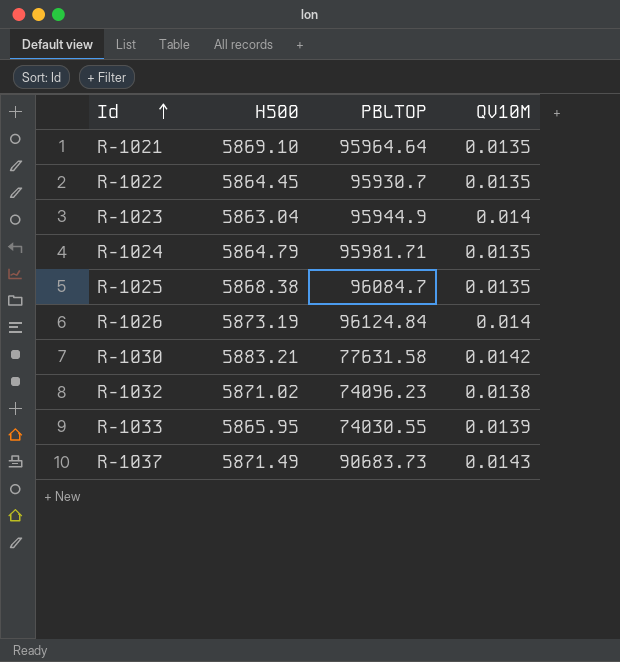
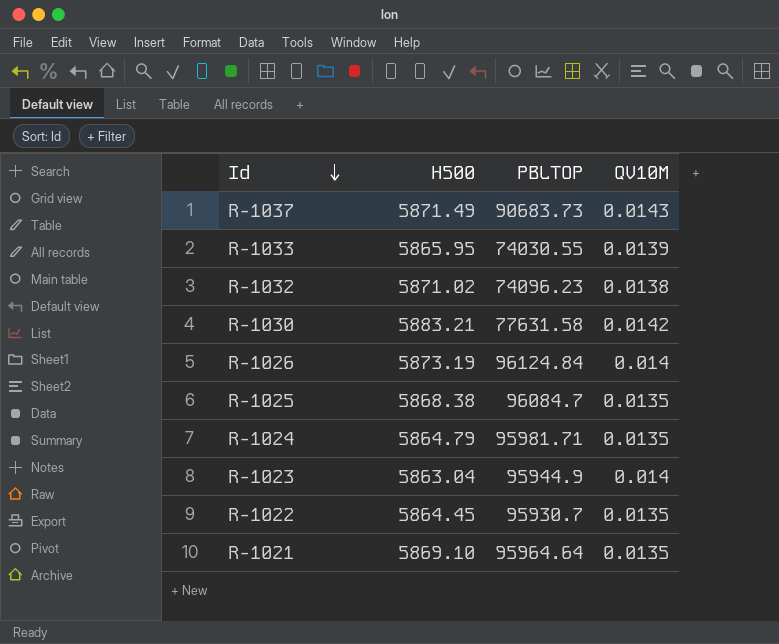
row order: Id ascending -> Id descending

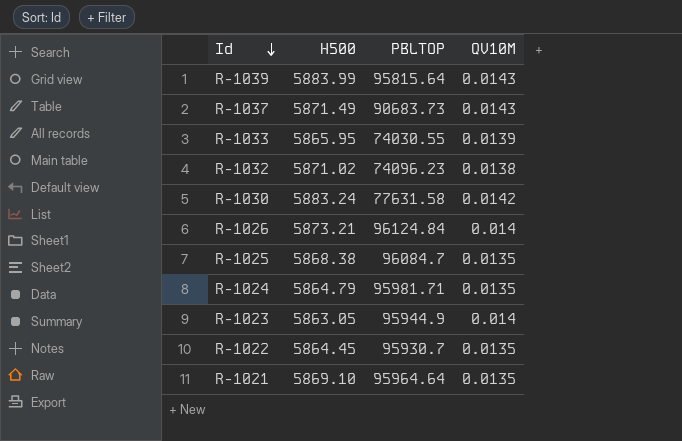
row R-1039: none -> 5883.99 | 95815.64 | 0.0143
R-1030 | H500: 5883.21 -> 5883.24
R-1026 | H500: 5873.19 -> 5873.21
R-1023 | H500: 5863.04 -> 5863.05

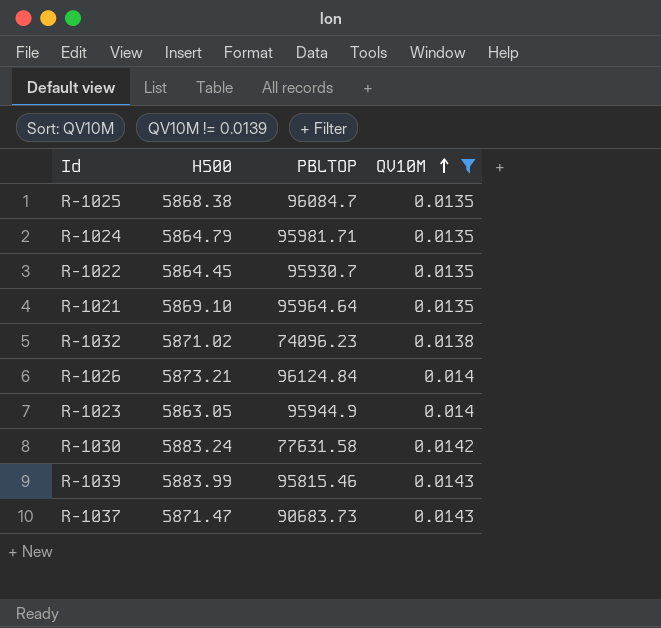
filter: none -> QV10M != 0.0139
row order: Id descending -> QV10M ascending
R-1039 | PBLTOP: 95815.64 -> 95815.46
R-1037 | H500: 5871.49 -> 5871.47

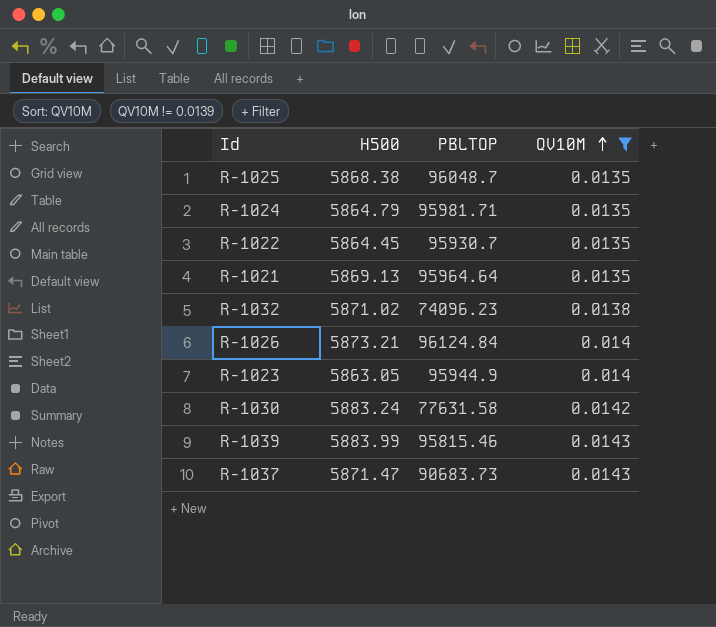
R-1025 | PBLTOP: 96084.7 -> 96048.7
R-1021 | H500: 5869.10 -> 5869.13

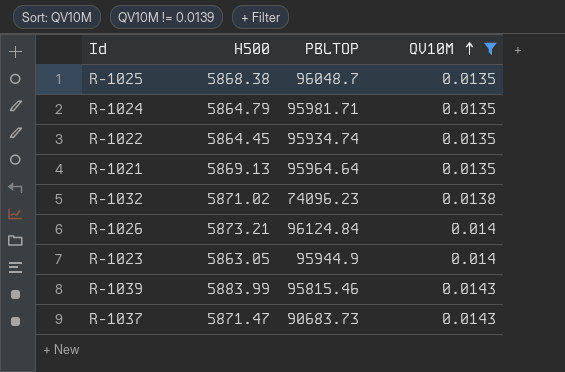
row R-1030: 5883.24 | 77631.58 | 0.0142 -> none
R-1022 | PBLTOP: 95930.7 -> 95934.74

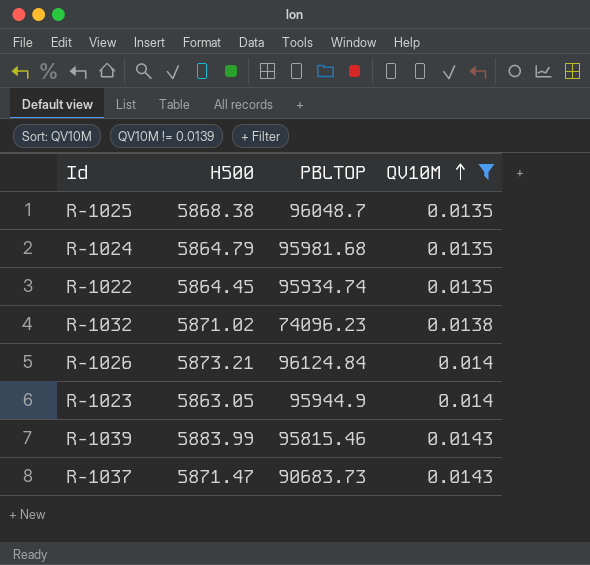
row R-1021: 5869.13 | 95964.64 | 0.0135 -> none
R-1024 | PBLTOP: 95981.71 -> 95981.68

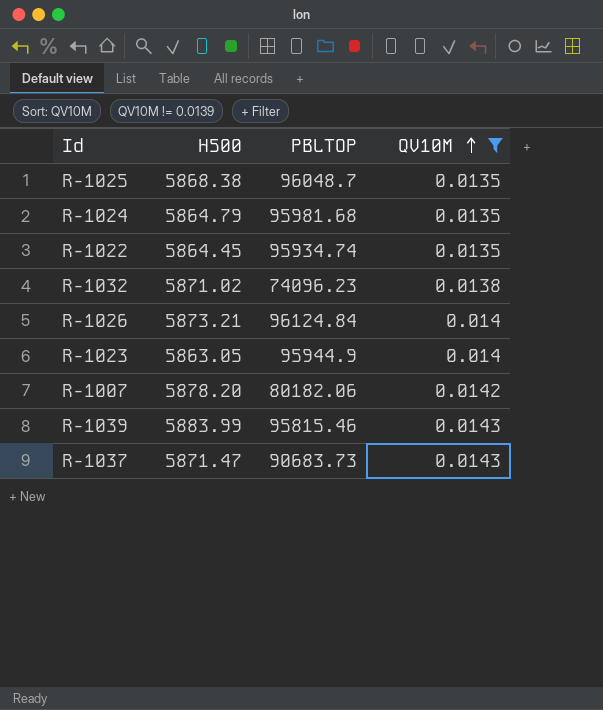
row R-1007: none -> 5878.20 | 80182.06 | 0.0142

